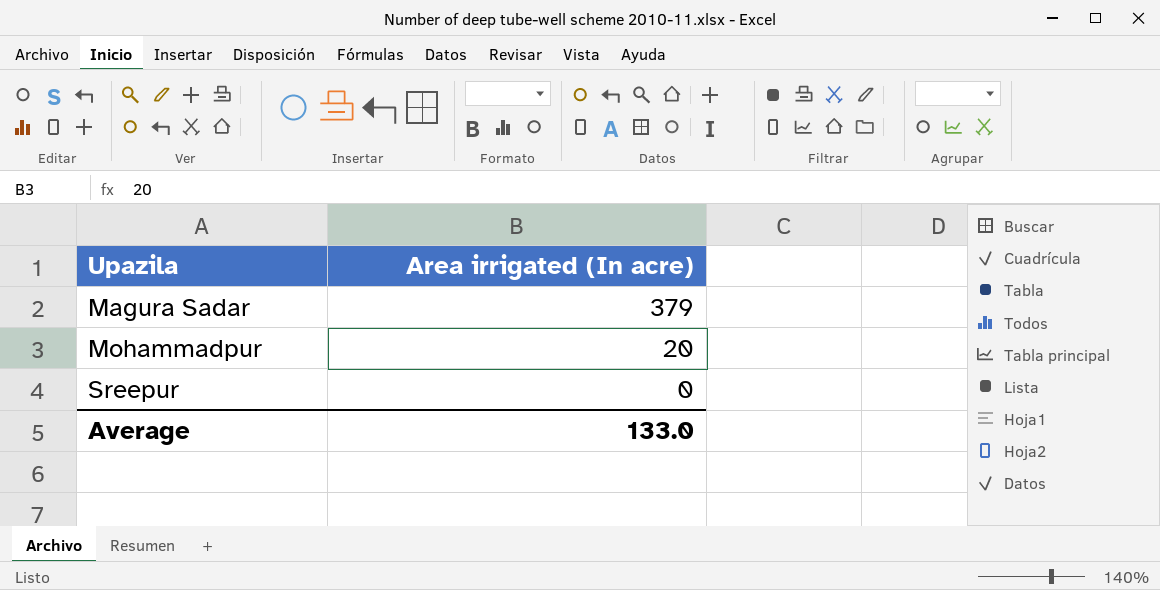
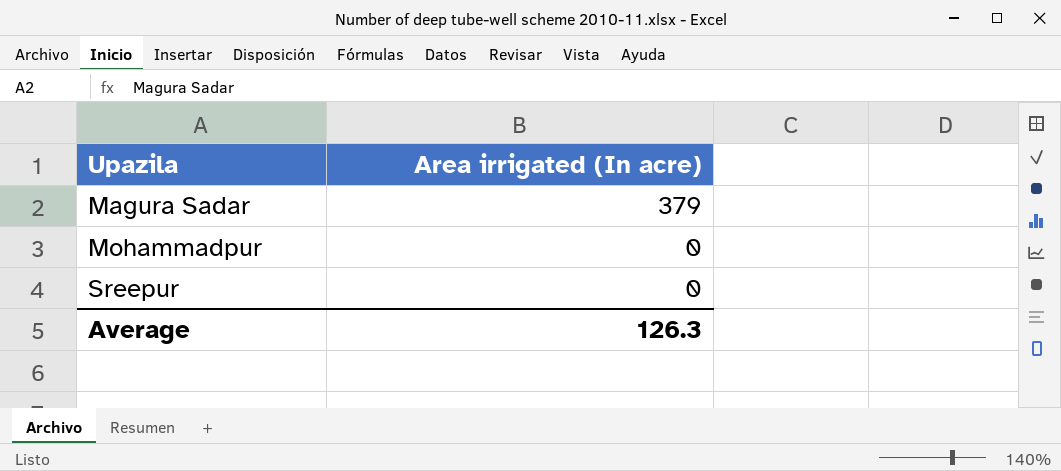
Mohammadpur | Area irrigated (In acre): 20 -> 0
Average | Area irrigated (In acre): 133.0 -> 126.3

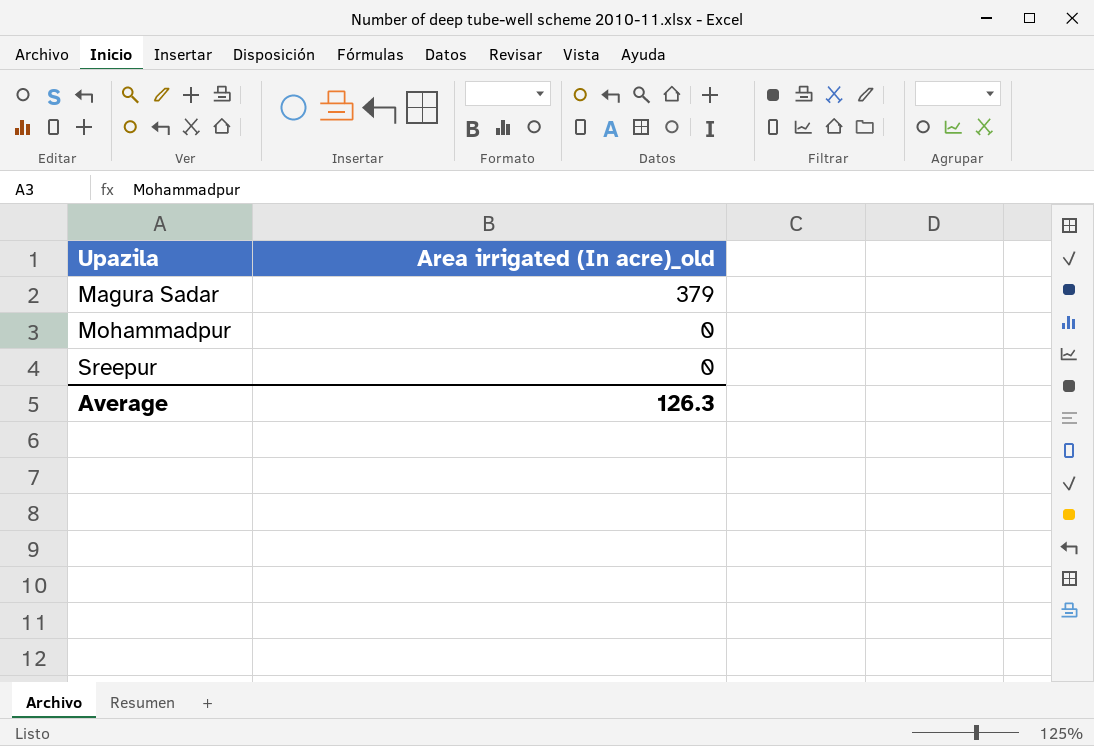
column name: Area irrigated (In acre) -> Area irrigated (In acre)_old

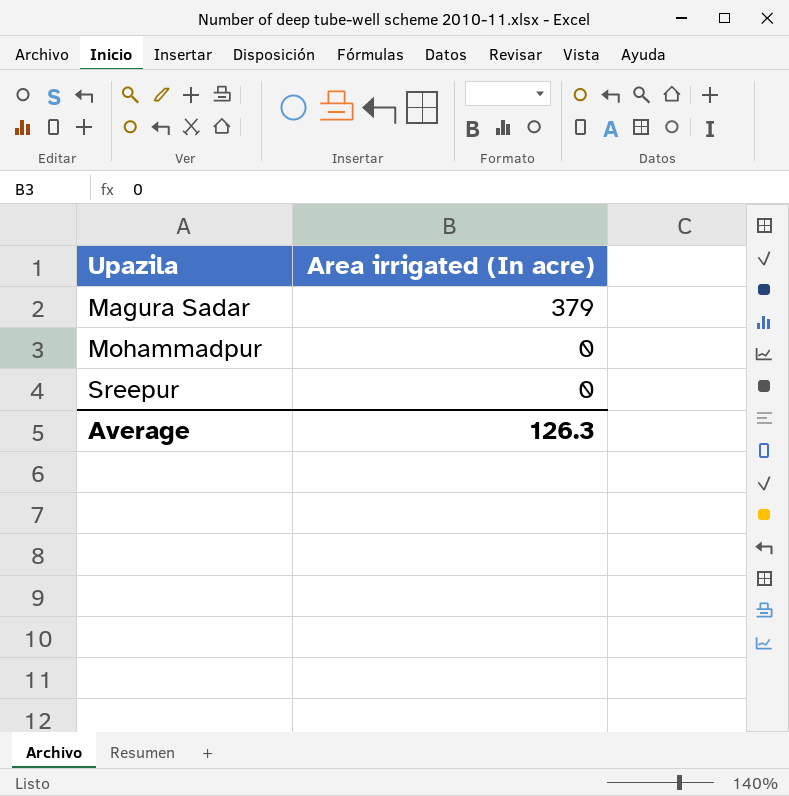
column name: Area irrigated (In acre)_old -> Area irrigated (In acre)

